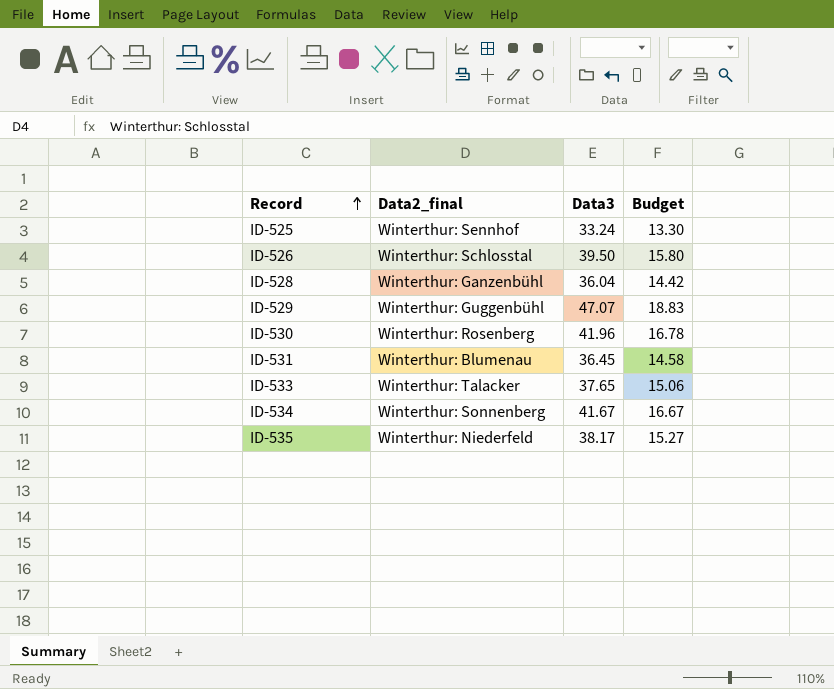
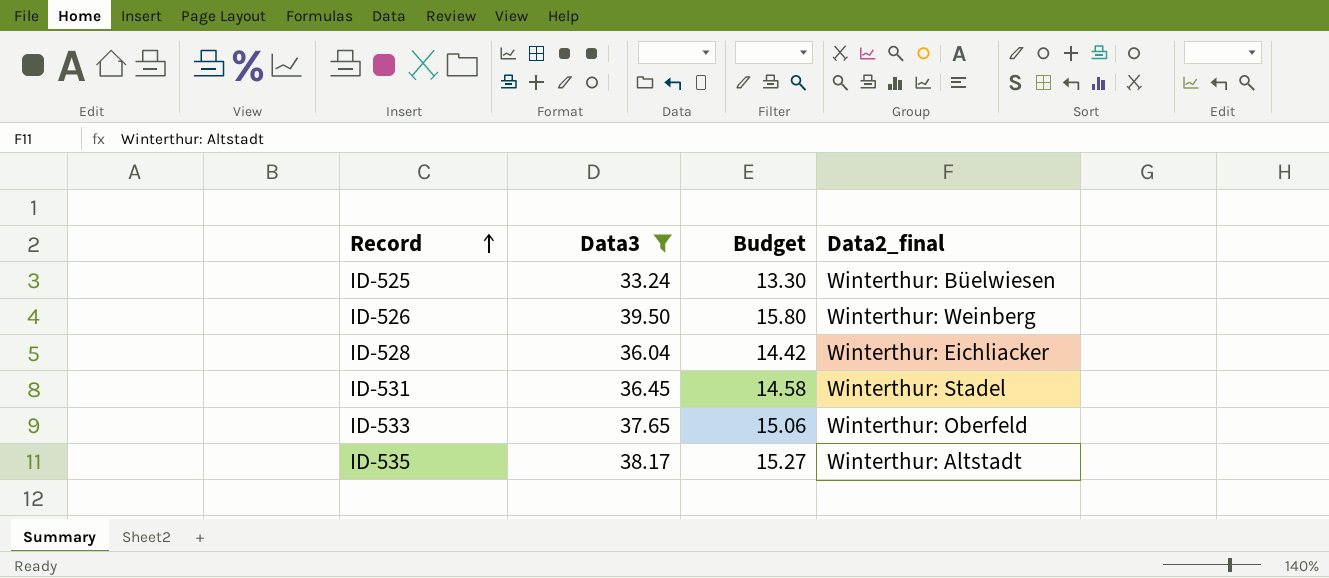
filter: none -> Data3 <= 39.50
column Data2_final | position: 2 -> 4
ID-525 | Data2_final: Winterthur: Sennhof -> Winterthur: Büelwiesen
ID-526 | Data2_final: Winterthur: Schlosstal -> Winterthur: Weinberg
ID-528 | Data2_final: Winterthur: Ganzenbühl -> Winterthur: Eichliacker
ID-531 | Data2_final: Winterthur: Blumenau -> Winterthur: Stadel
ID-533 | Data2_final: Winterthur: Talacker -> Winterthur: Oberfeld
ID-535 | Data2_final: Winterthur: Niederfeld -> Winterthur: Altstadt

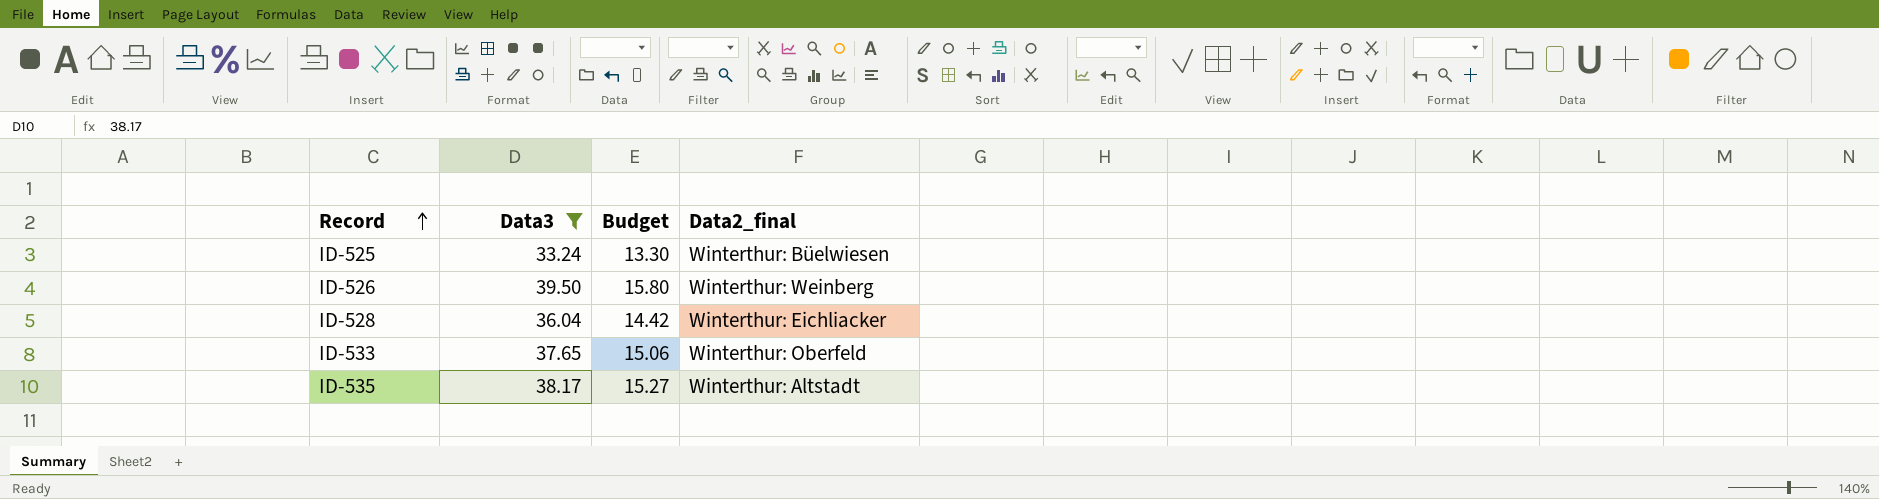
row ID-531: 36.45 | 14.58 | Winterthur: Stadel -> none

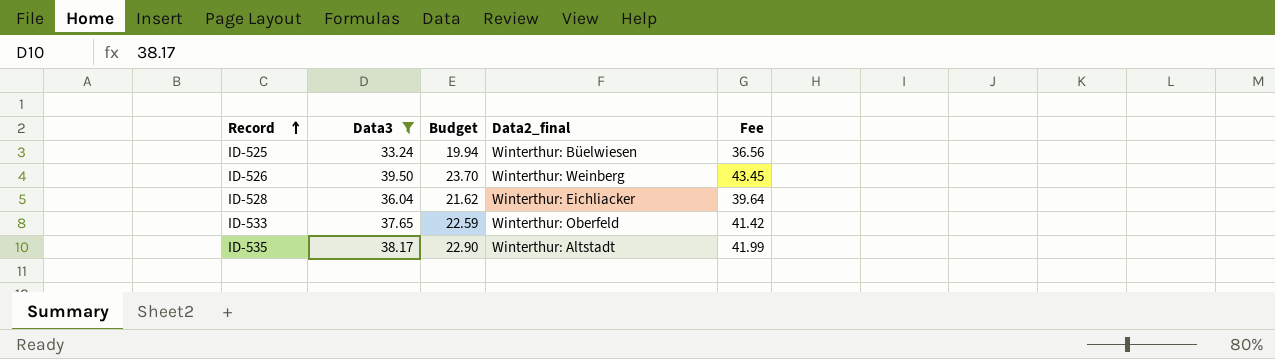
column Budget | formula: [Data3] * 0.4 -> [Data3] * 0.6
column Fee | formula: none -> [Data3] * 1.1

